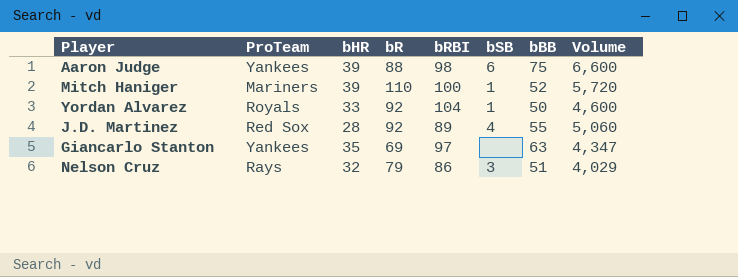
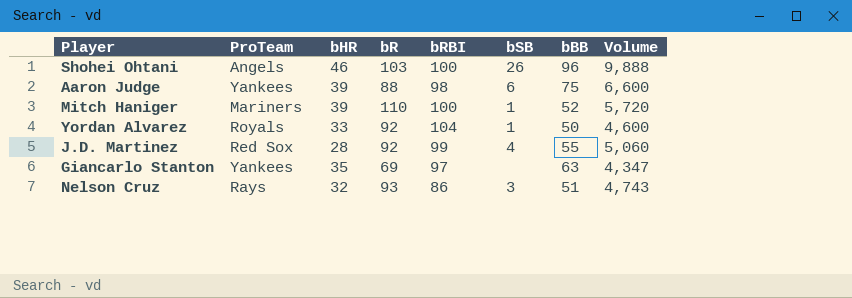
row Shohei Ohtani: none -> Angels | 46 | 103 | 100 | 26 | 96 | 9,888
J.D. Martinez | bRBI: 89 -> 99
Nelson Cruz | bR: 79 -> 93
Nelson Cruz | Volume: 4,029 -> 4,743

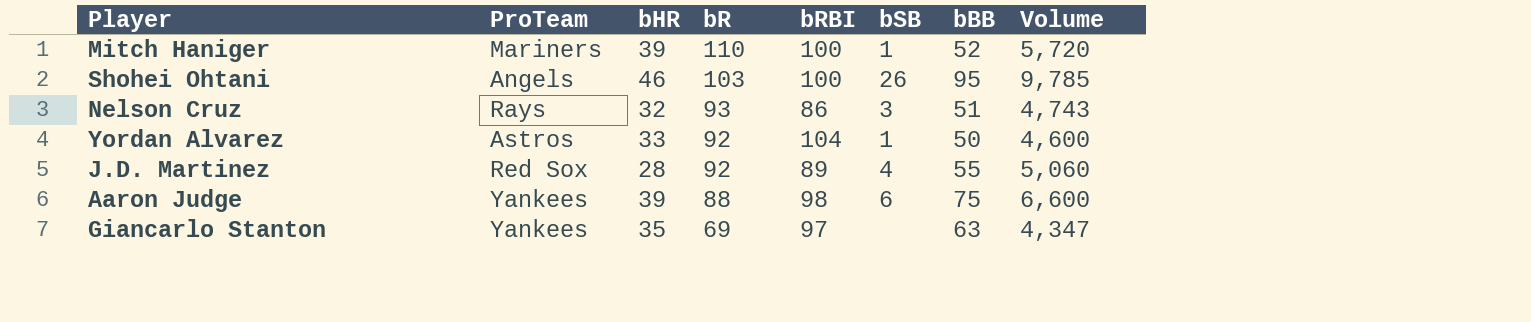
row order: none -> bR descending
Shohei Ohtani | bBB: 96 -> 95
Shohei Ohtani | Volume: 9,888 -> 9,785
Yordan Alvarez | ProTeam: Royals -> Astros
J.D. Martinez | bRBI: 99 -> 89

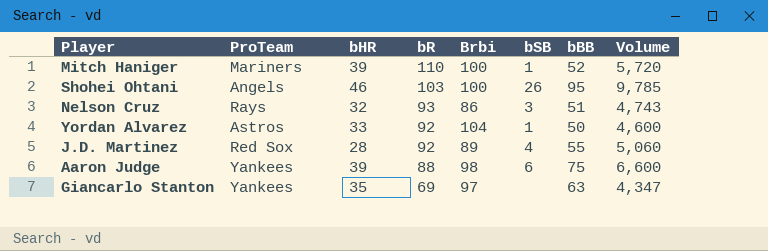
column name: bRBI -> Brbi

